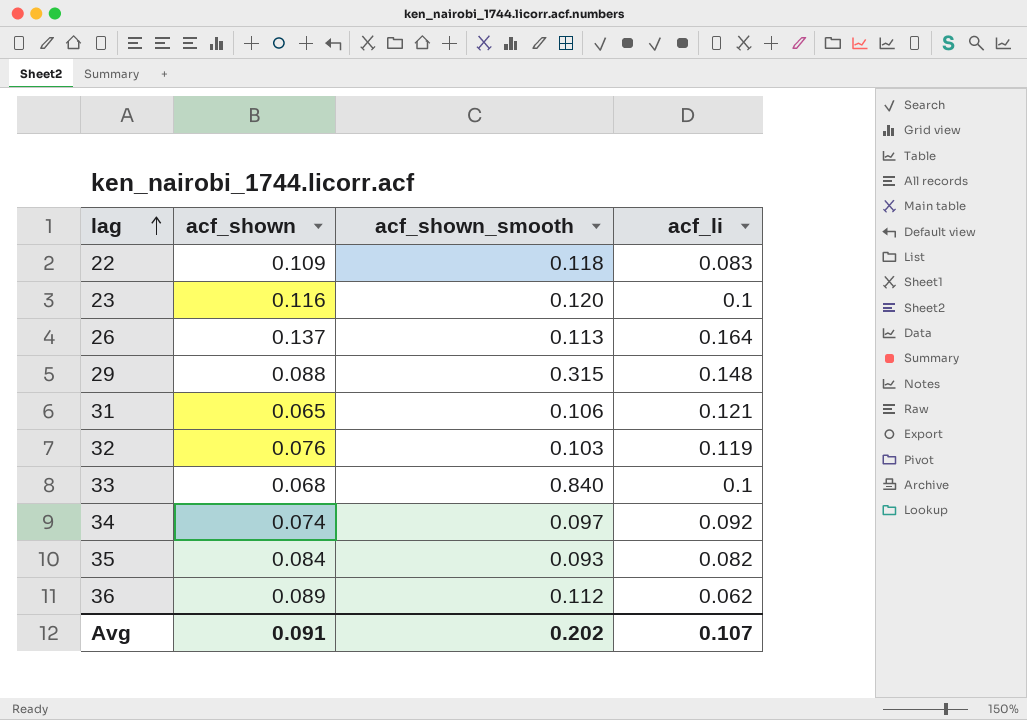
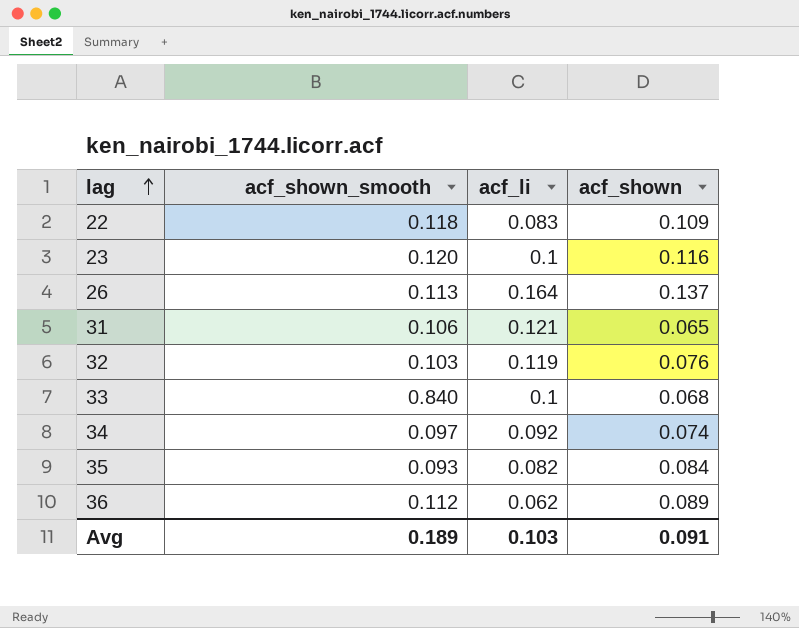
column acf_shown | position: 2 -> 4
row 29: 0.088 | 0.315 | 0.148 -> none
Avg | acf_shown_smooth: 0.202 -> 0.189
Avg | acf_li: 0.107 -> 0.103

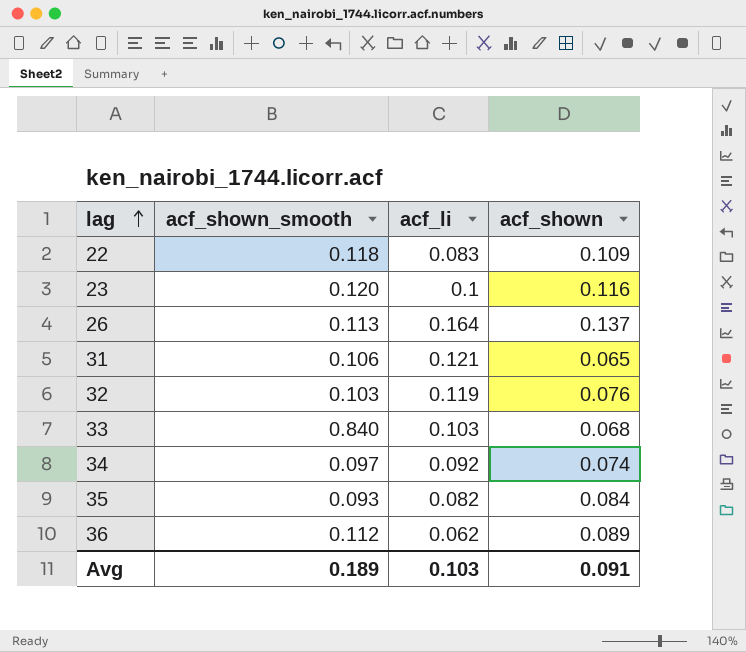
33 | acf_li: 0.1 -> 0.103

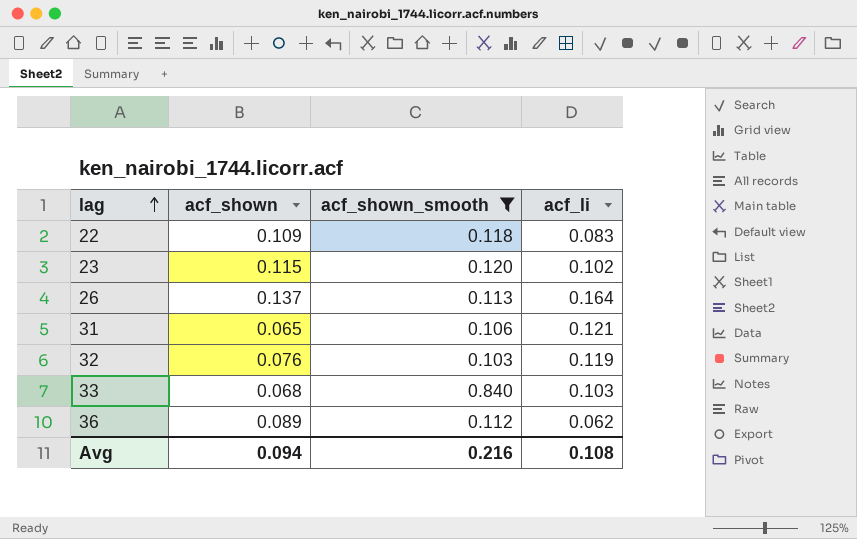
filter: none -> acf_shown_smooth >= 0.103
column acf_shown | position: 4 -> 2
23 | acf_shown: 0.116 -> 0.115
23 | acf_li: 0.1 -> 0.102
Avg | acf_shown: 0.091 -> 0.094
Avg | acf_shown_smooth: 0.189 -> 0.216
Avg | acf_li: 0.103 -> 0.108

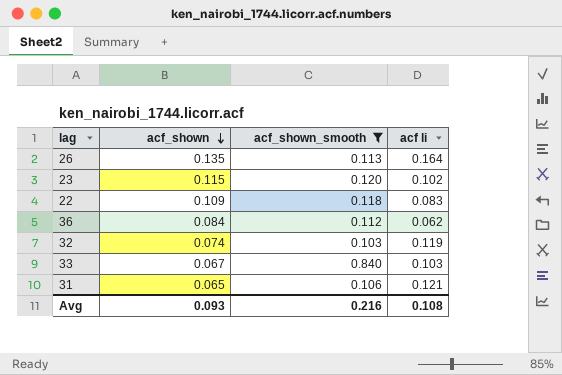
row order: lag ascending -> acf_shown descending
column name: acf_li -> acf li
26 | acf_shown: 0.137 -> 0.135
36 | acf_shown: 0.089 -> 0.084
32 | acf_shown: 0.076 -> 0.074
33 | acf_shown: 0.068 -> 0.067
Avg | acf_shown: 0.094 -> 0.093

